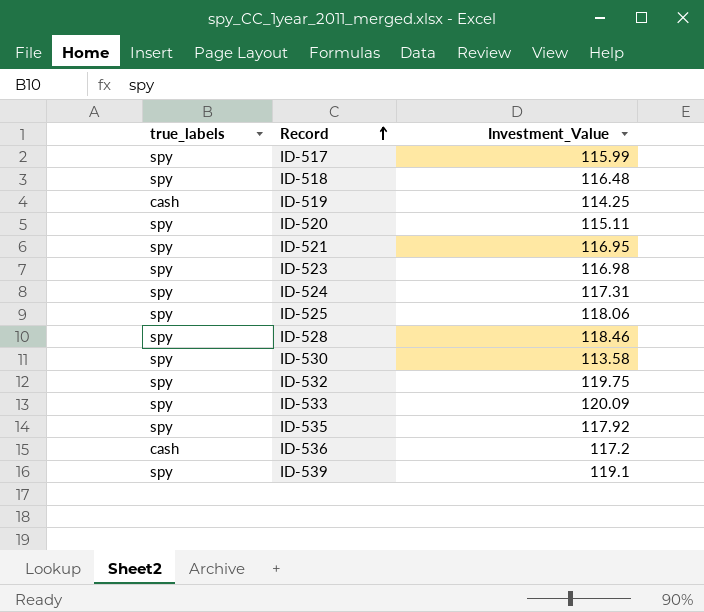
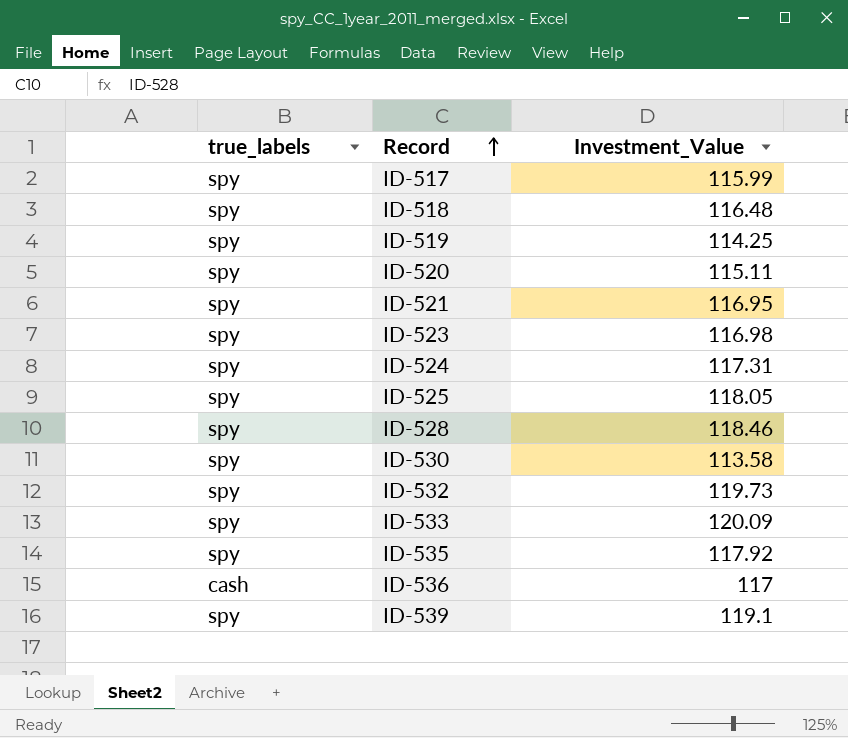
ID-519 | true_labels: cash -> spy
ID-525 | Investment_Value: 118.06 -> 118.05
ID-532 | Investment_Value: 119.75 -> 119.73
ID-536 | Investment_Value: 117.2 -> 117

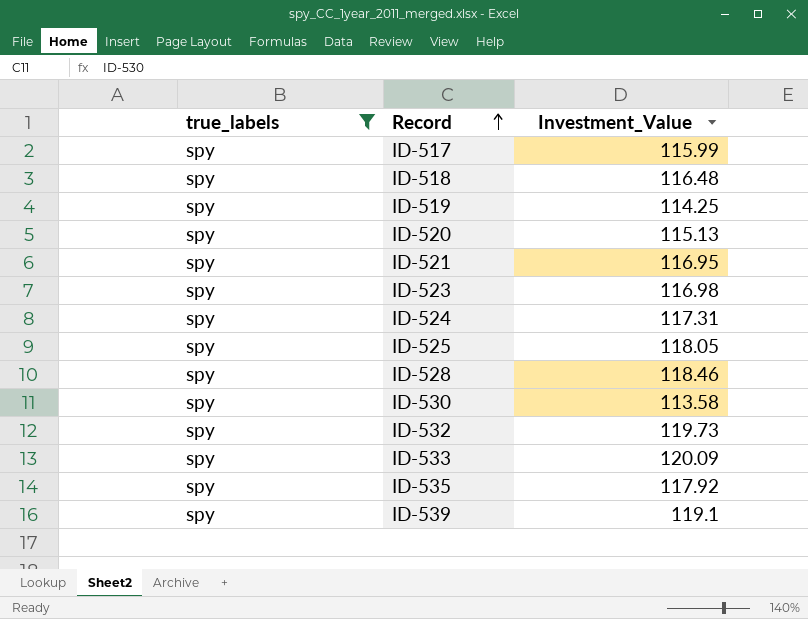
filter: none -> true_labels = spy
ID-520 | Investment_Value: 115.11 -> 115.13

